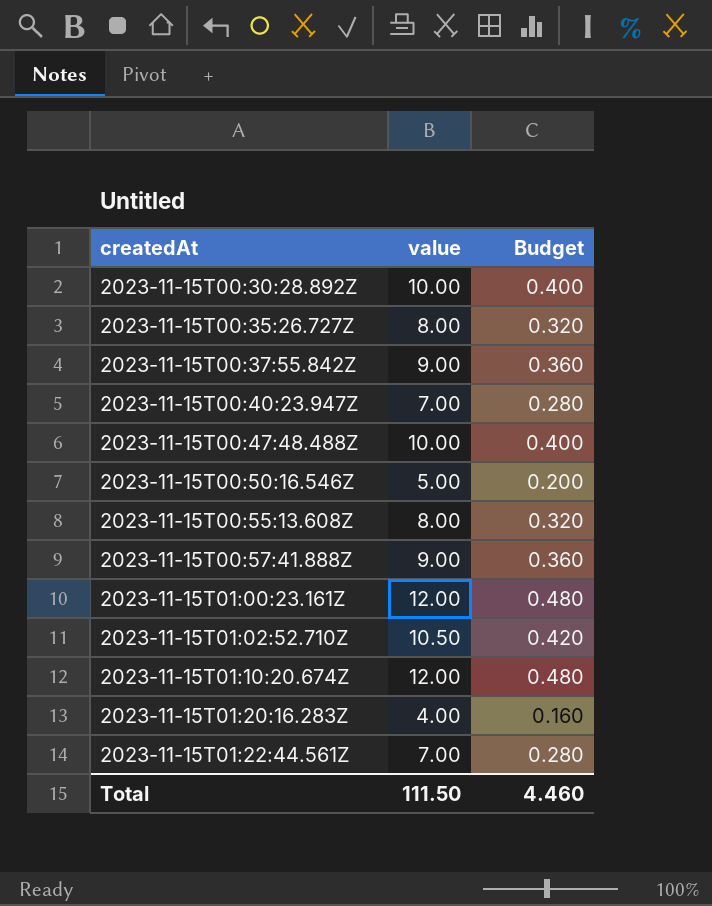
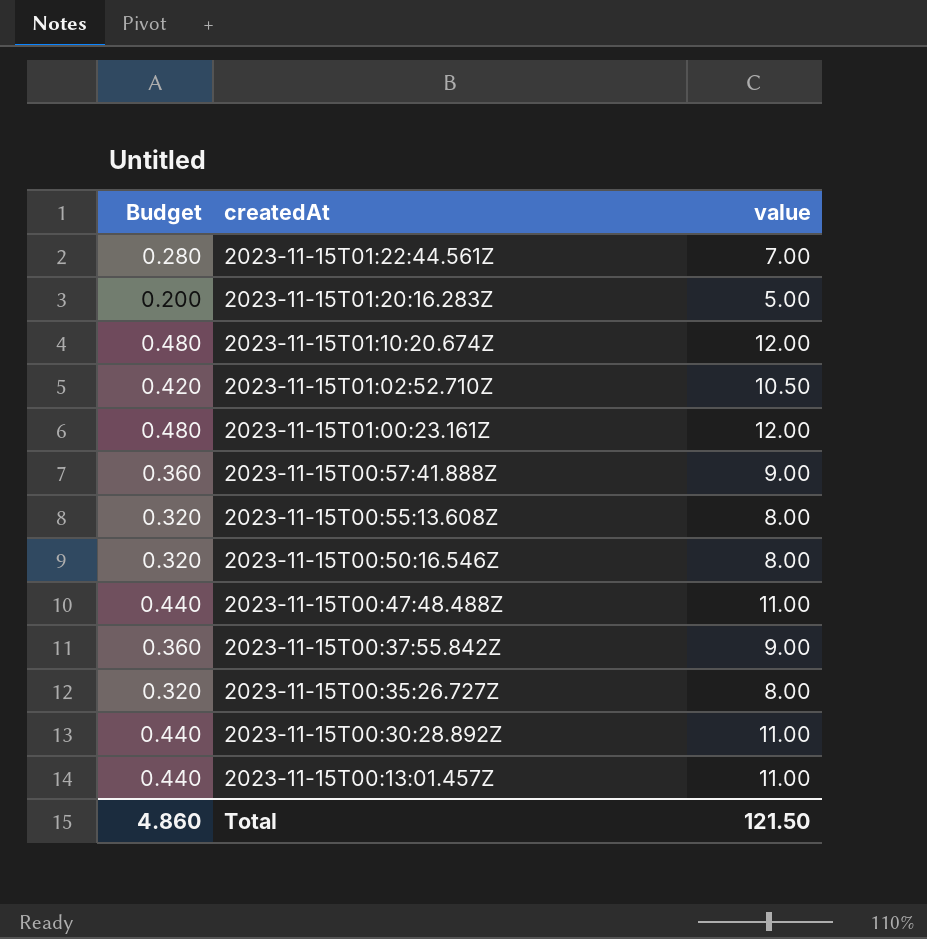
row order: createdAt ascending -> createdAt descending
column Budget | position: 3 -> 1
row 2023-11-15T00:40:23.947Z: 7.00 | 0.280 -> none
2023-11-15T01:20:16.283Z | Budget: 0.160 -> 0.200
2023-11-15T01:20:16.283Z | value: 4.00 -> 5.00
2023-11-15T00:50:16.546Z | Budget: 0.200 -> 0.320
2023-11-15T00:50:16.546Z | value: 5.00 -> 8.00
2023-11-15T00:47:48.488Z | Budget: 0.400 -> 0.440
2023-11-15T00:47:48.488Z | value: 10.00 -> 11.00
2023-11-15T00:30:28.892Z | Budget: 0.400 -> 0.440
2023-11-15T00:30:28.892Z | value: 10.00 -> 11.00
row 2023-11-15T00:13:01.457Z: none -> 0.440 | 11.00
Total | Budget: 4.460 -> 4.860
Total | value: 111.50 -> 121.50

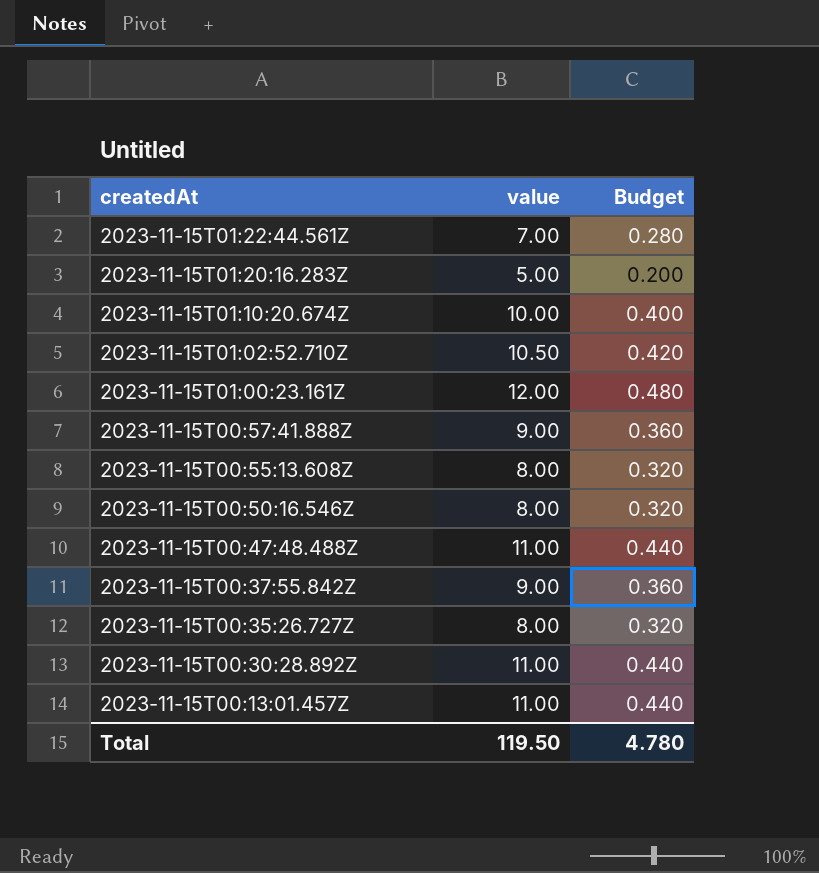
column Budget | position: 1 -> 3
2023-11-15T01:10:20.674Z | value: 12.00 -> 10.00
2023-11-15T01:10:20.674Z | Budget: 0.480 -> 0.400
Total | value: 121.50 -> 119.50
Total | Budget: 4.860 -> 4.780

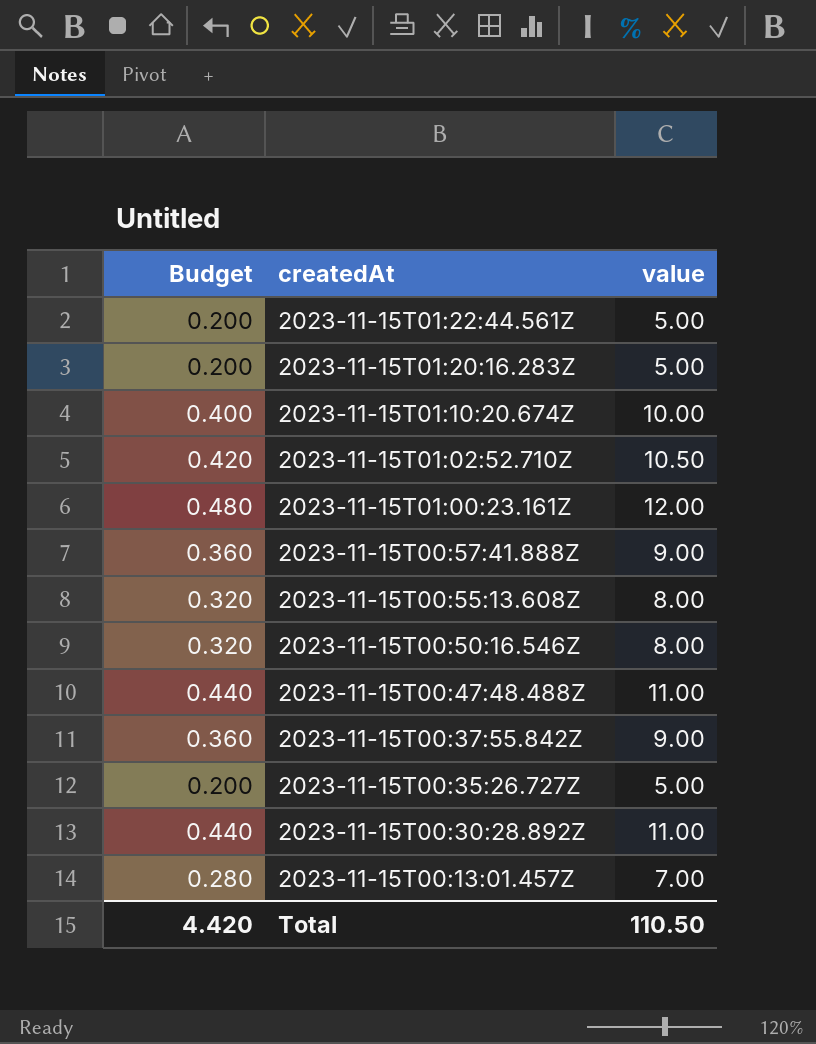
column Budget | position: 3 -> 1
2023-11-15T01:22:44.561Z | Budget: 0.280 -> 0.200
2023-11-15T01:22:44.561Z | value: 7.00 -> 5.00
2023-11-15T00:35:26.727Z | Budget: 0.320 -> 0.200
2023-11-15T00:35:26.727Z | value: 8.00 -> 5.00
2023-11-15T00:13:01.457Z | Budget: 0.440 -> 0.280
2023-11-15T00:13:01.457Z | value: 11.00 -> 7.00
Total | Budget: 4.780 -> 4.420
Total | value: 119.50 -> 110.50

